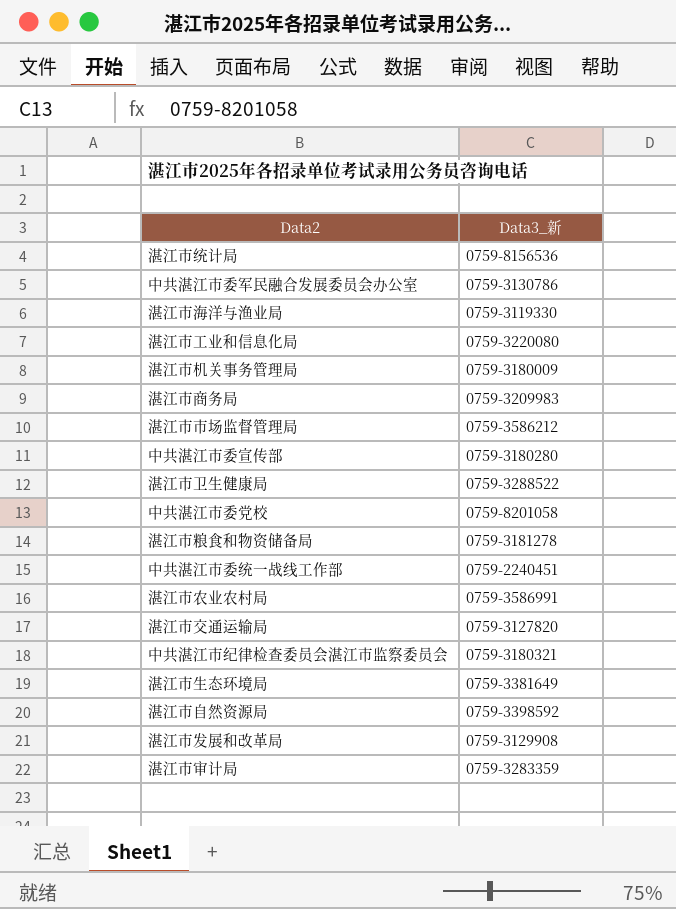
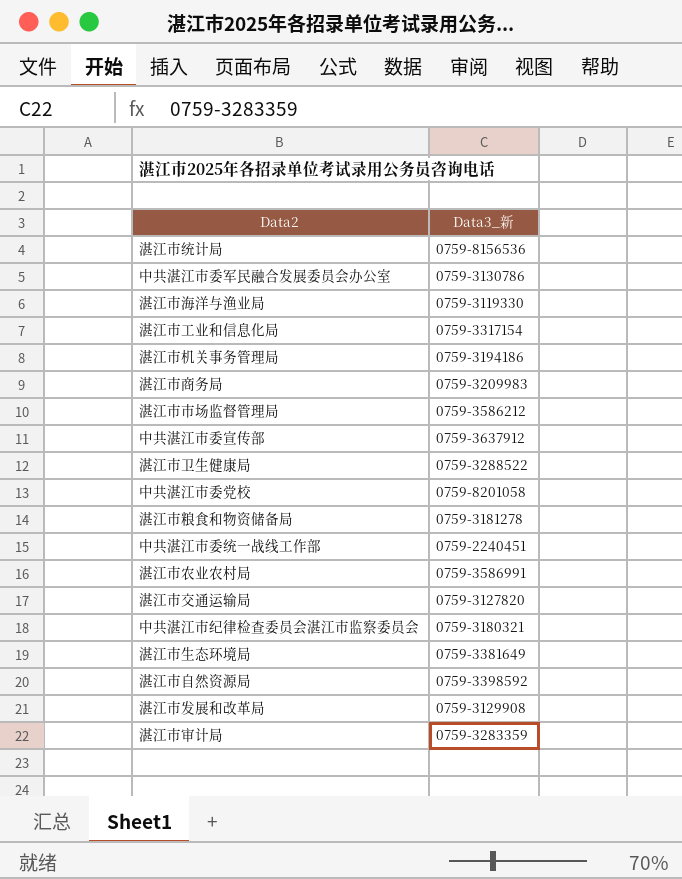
湛江市工业和信息化局 | Data3_新: 0759-3220080 -> 0759-3317154
湛江市机关事务管理局 | Data3_新: 0759-3180009 -> 0759-3194186
中共湛江市委宣传部 | Data3_新: 0759-3180280 -> 0759-3637912

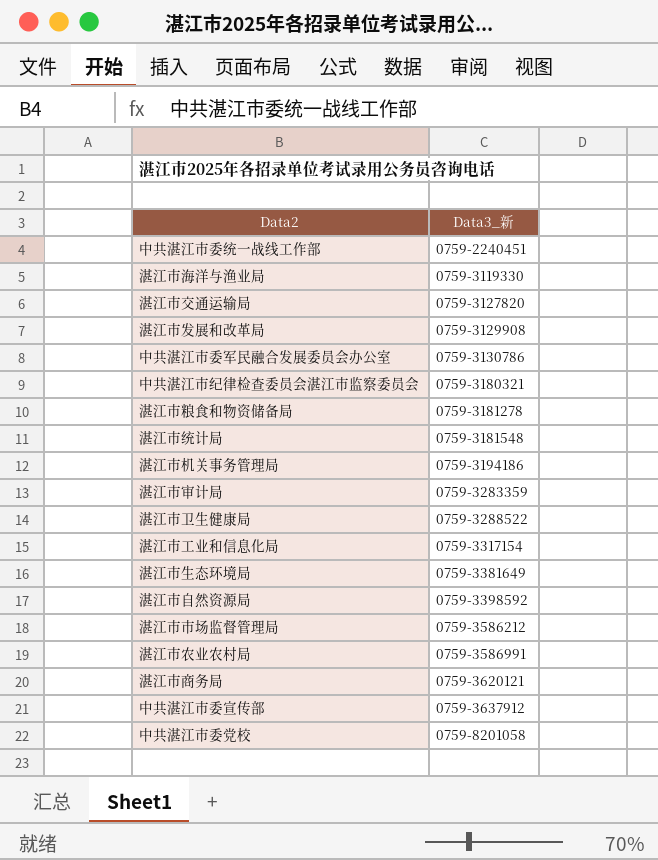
row order: none -> Data3_新 ascending
湛江市统计局 | Data3_新: 0759-8156536 -> 0759-3181548
湛江市商务局 | Data3_新: 0759-3209983 -> 0759-3620121

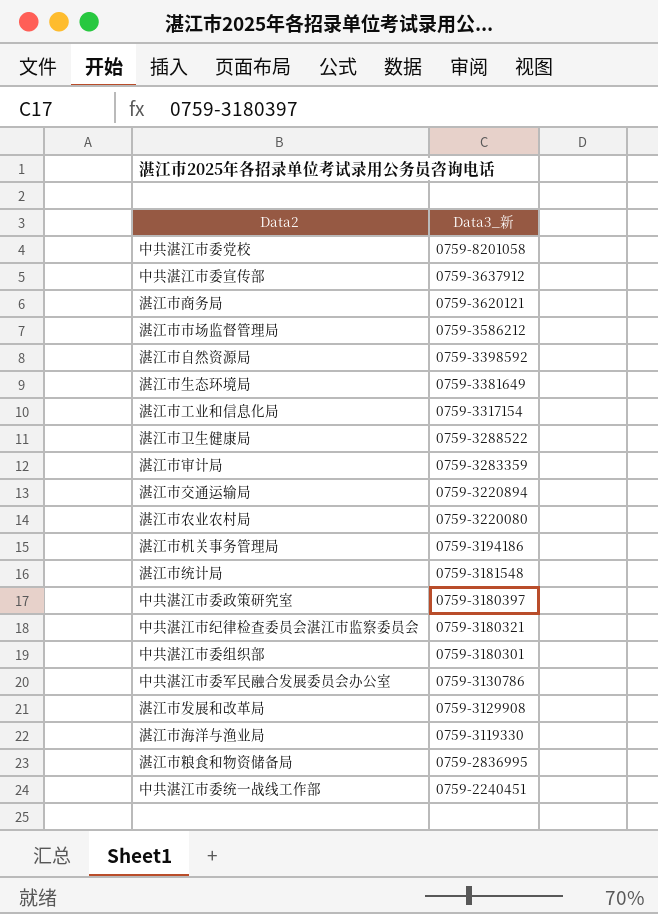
row order: Data3_新 ascending -> Data3_新 descending
湛江市交通运输局 | Data3_新: 0759-3127820 -> 0759-3220894
湛江市农业农村局 | Data3_新: 0759-3586991 -> 0759-3220080
row 中共湛江市委政策研究室: none -> 0759-3180397
row 中共湛江市委组织部: none -> 0759-3180301
湛江市粮食和物资储备局 | Data3_新: 0759-3181278 -> 0759-2836995

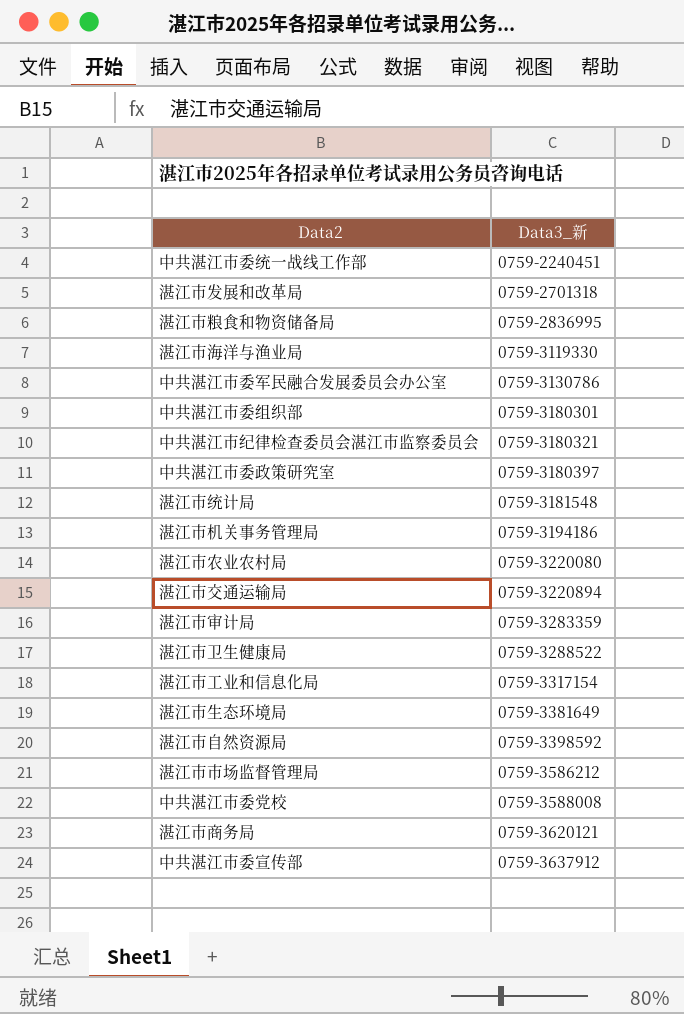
row order: Data3_新 descending -> Data3_新 ascending
湛江市发展和改革局 | Data3_新: 0759-3129908 -> 0759-2701318
中共湛江市委党校 | Data3_新: 0759-8201058 -> 0759-3588008

